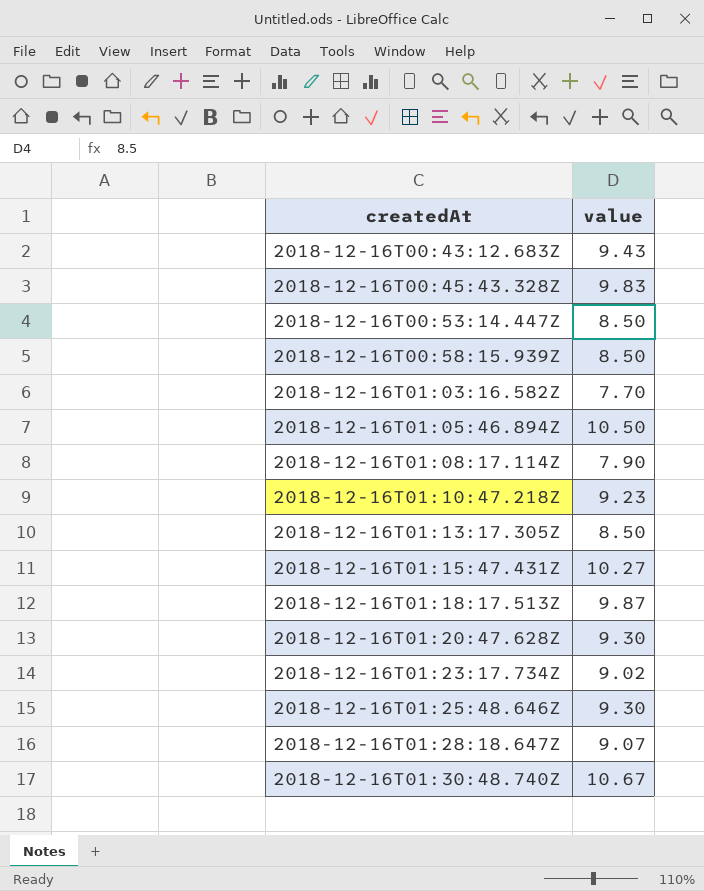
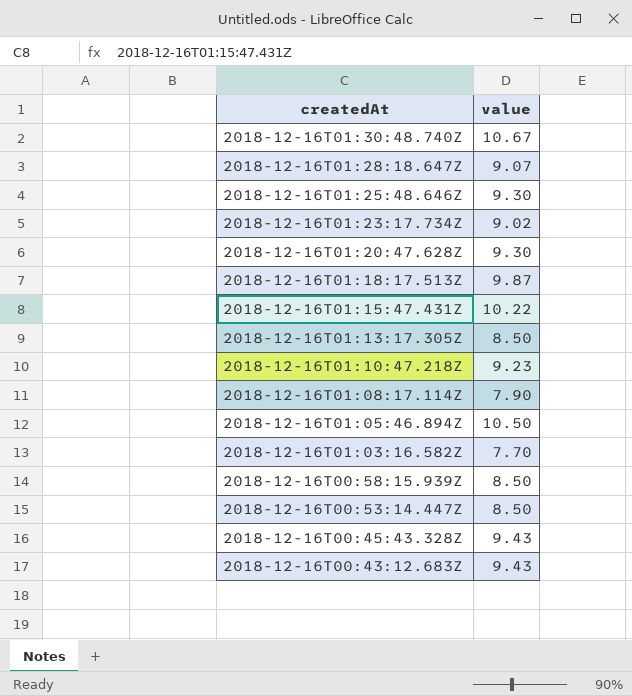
row order: createdAt ascending -> createdAt descending
2018-12-16T01:15:47.431Z | value: 10.27 -> 10.22
2018-12-16T00:45:43.328Z | value: 9.83 -> 9.43

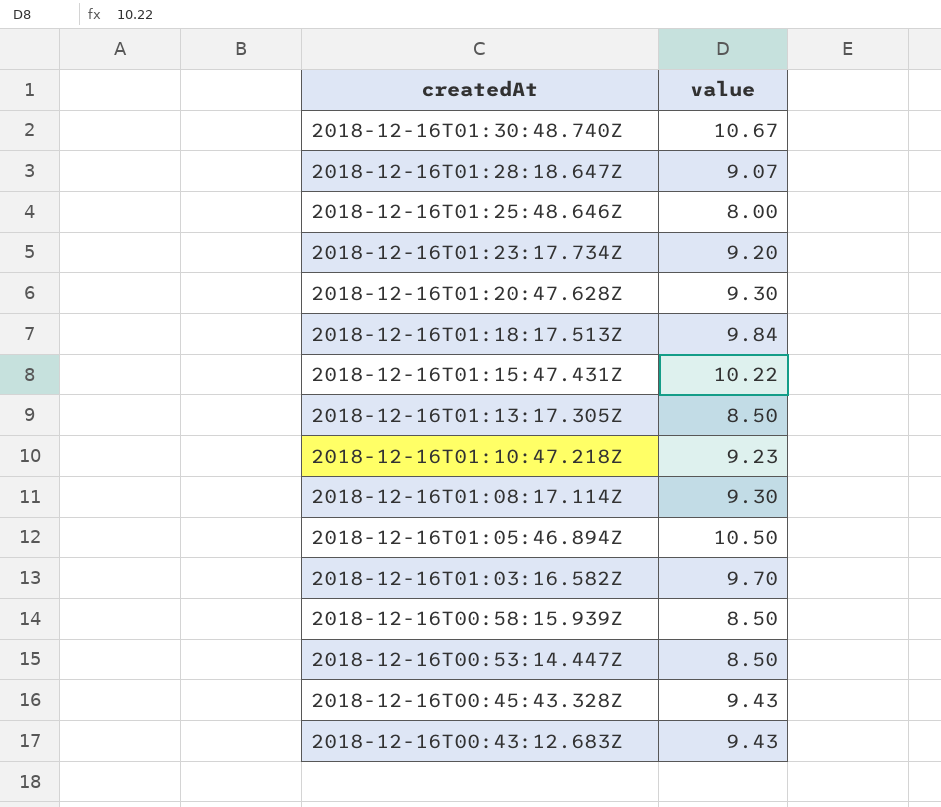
2018-12-16T01:25:48.646Z | value: 9.30 -> 8.00
2018-12-16T01:23:17.734Z | value: 9.02 -> 9.20
2018-12-16T01:18:17.513Z | value: 9.87 -> 9.84
2018-12-16T01:08:17.114Z | value: 7.90 -> 9.30
2018-12-16T01:03:16.582Z | value: 7.70 -> 9.70

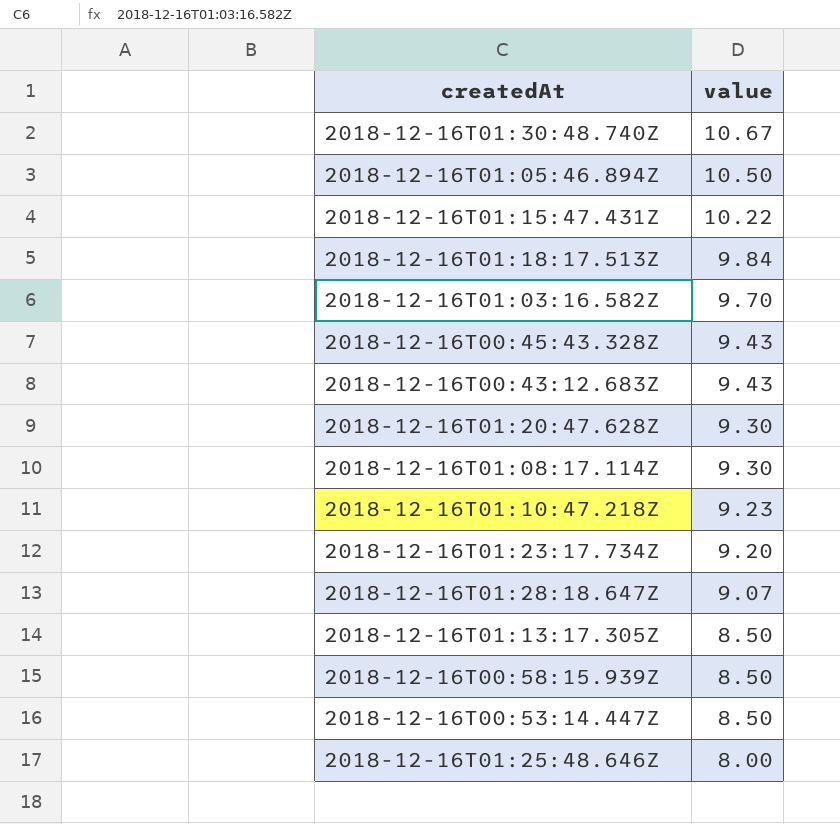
row order: createdAt descending -> value descending

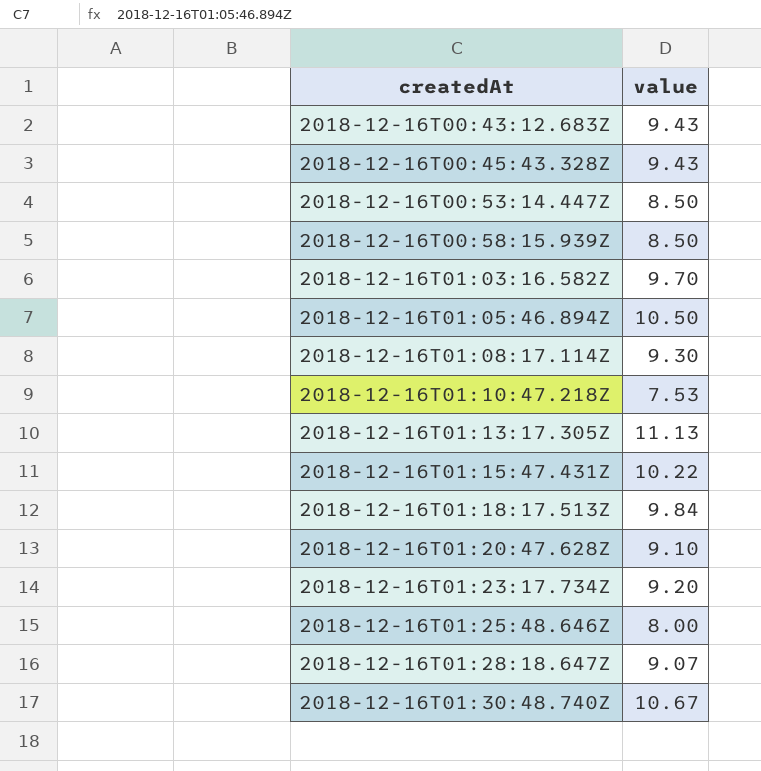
row order: value descending -> createdAt ascending
2018-12-16T01:10:47.218Z | value: 9.23 -> 7.53
2018-12-16T01:13:17.305Z | value: 8.50 -> 11.13
2018-12-16T01:20:47.628Z | value: 9.30 -> 9.10

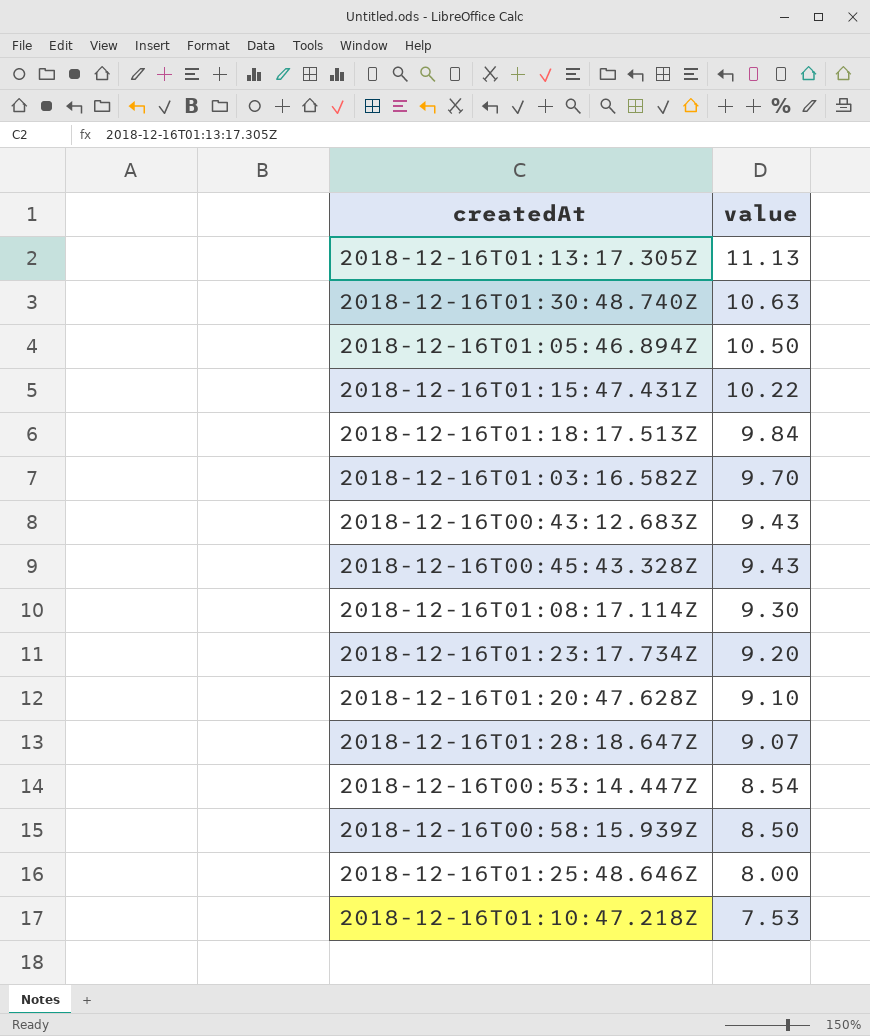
row order: createdAt ascending -> value descending
2018-12-16T01:30:48.740Z | value: 10.67 -> 10.63
2018-12-16T00:53:14.447Z | value: 8.50 -> 8.54

